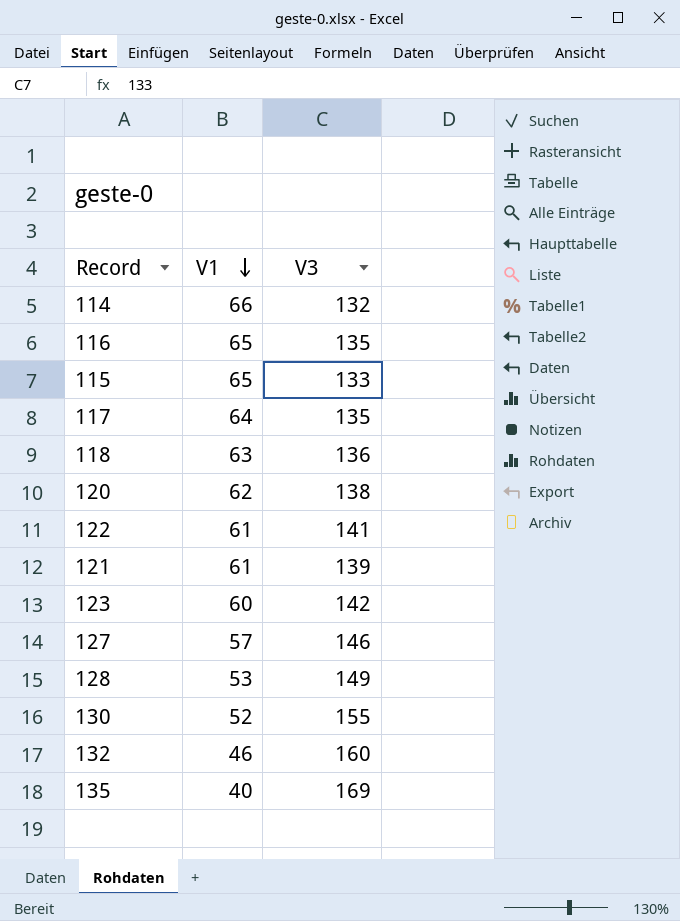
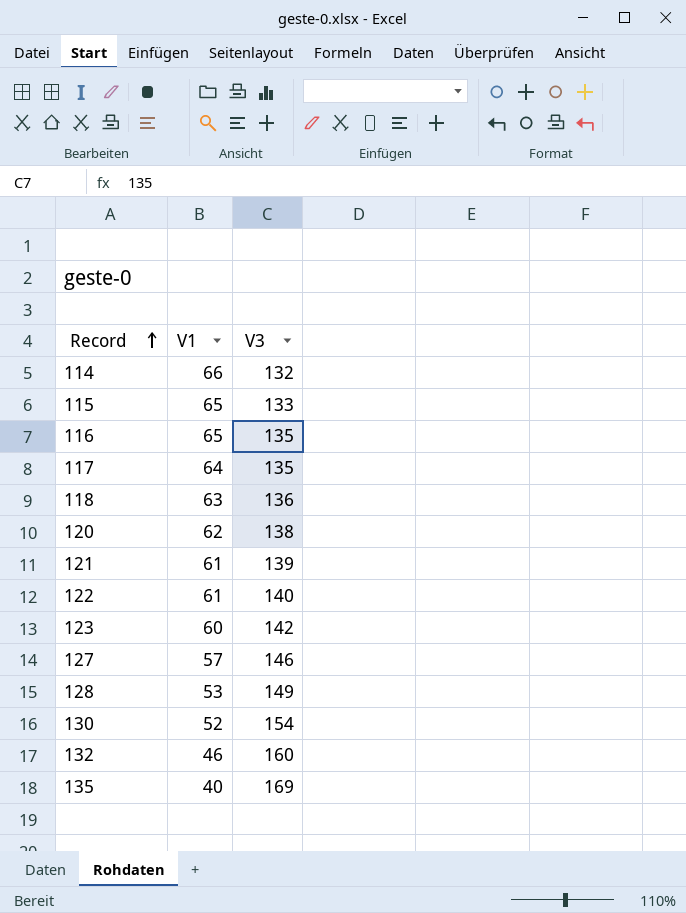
row order: V1 descending -> Record ascending
122 | V3: 141 -> 140
130 | V3: 155 -> 154

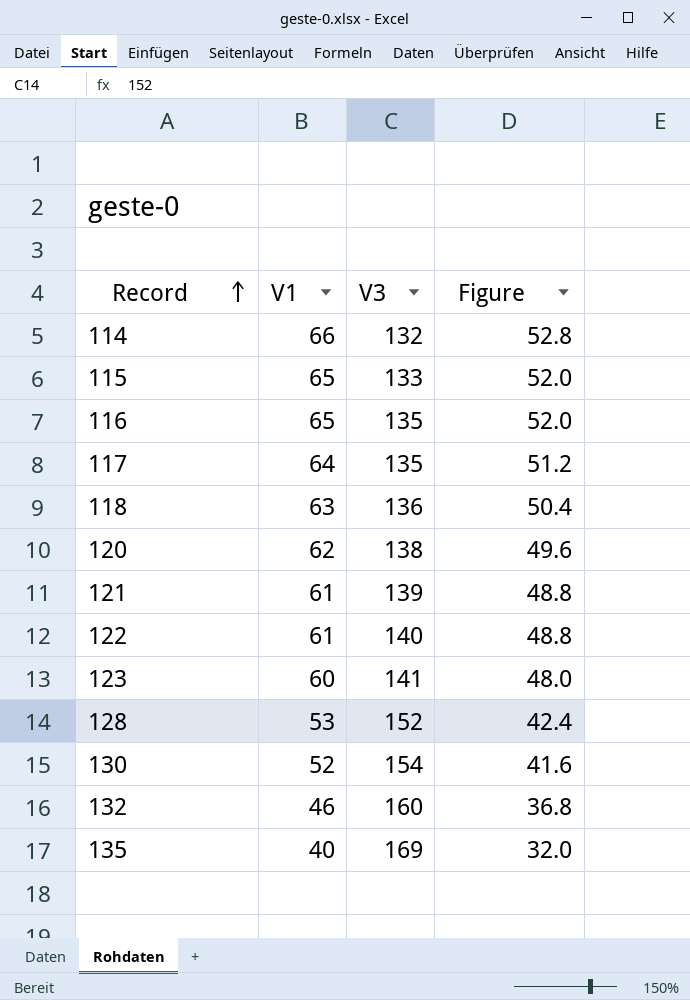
column Figure | formula: none -> [V1] * 0.8
row 127: 57 | 146 -> none
123 | V3: 142 -> 141
128 | V3: 149 -> 152

